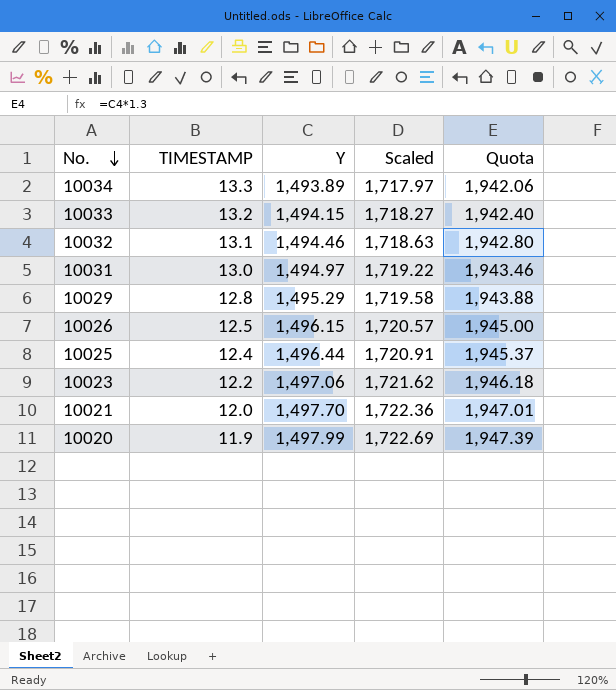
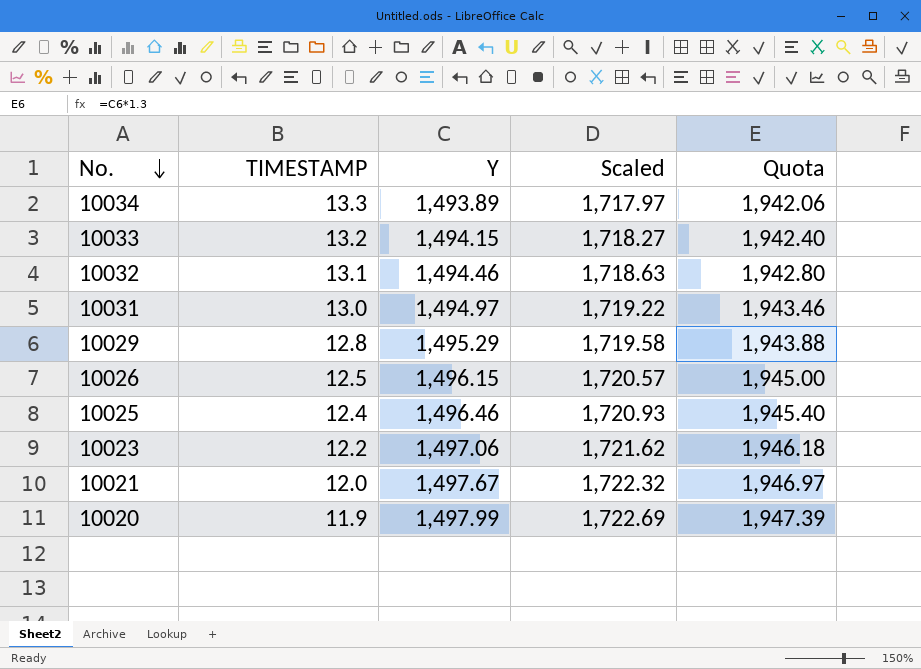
10025 | Y: 1,496.44 -> 1,496.46
10025 | Scaled: 1,720.91 -> 1,720.93
10025 | Quota: 1,945.37 -> 1,945.40
10021 | Y: 1,497.70 -> 1,497.67
10021 | Scaled: 1,722.36 -> 1,722.32
10021 | Quota: 1,947.01 -> 1,946.97

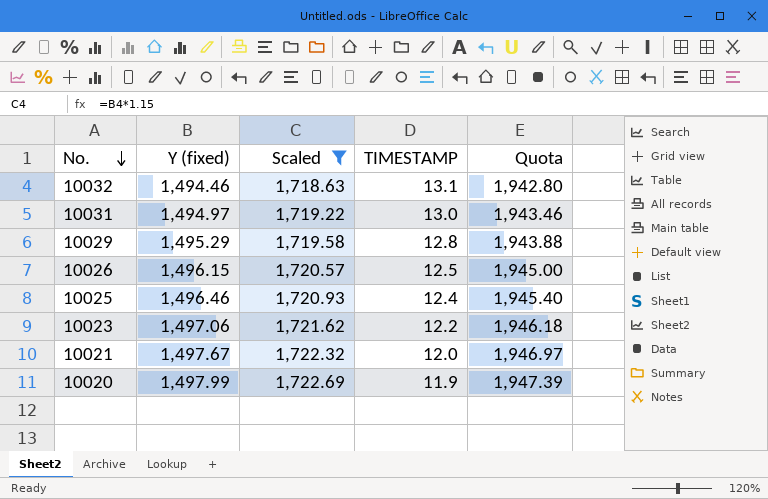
filter: none -> Scaled >= 1,718.63
column name: Y -> Y (fixed)
column TIMESTAMP | position: 2 -> 4

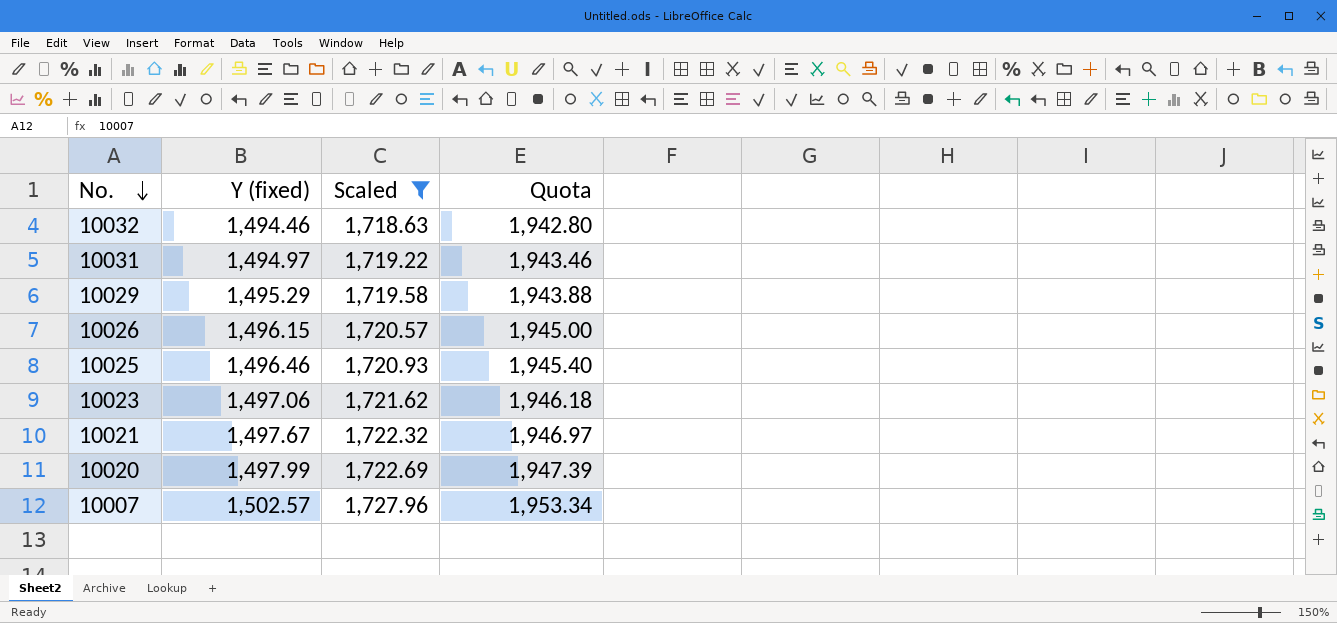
column TIMESTAMP | position: 4 -> none
row 10007: none -> 1,502.57 | 1,727.96 | 1,953.34

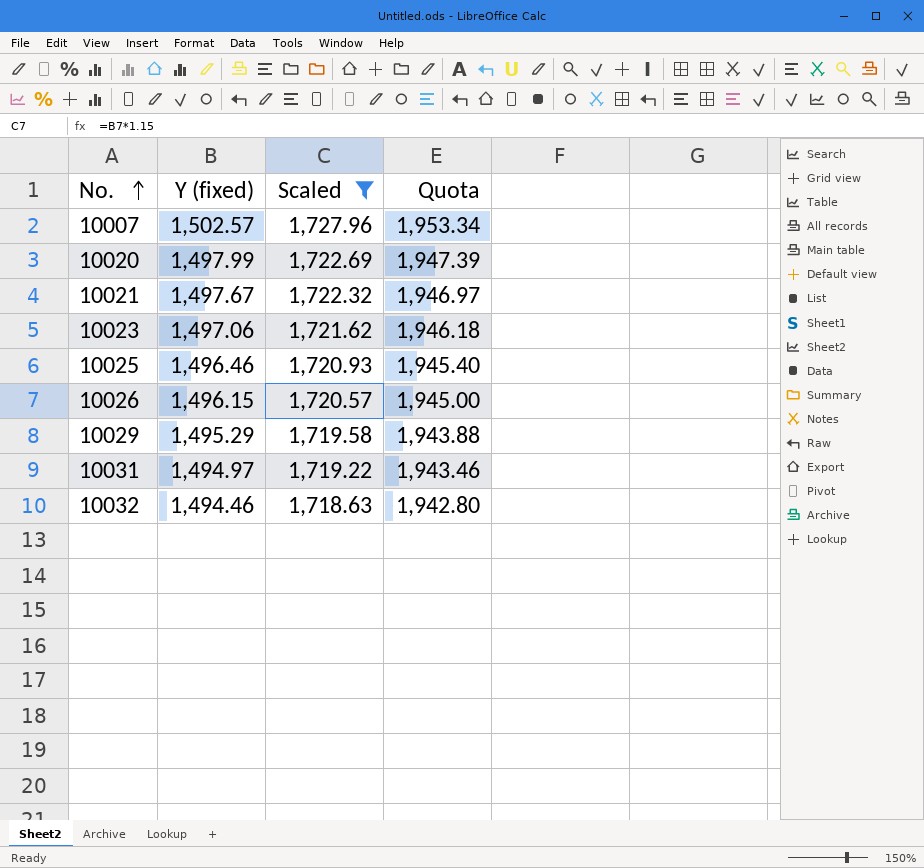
row order: No. descending -> No. ascending

